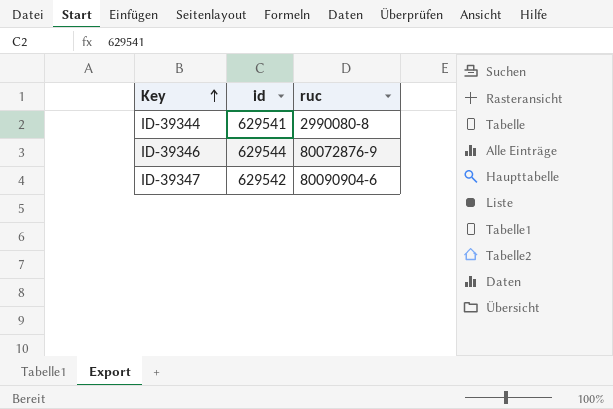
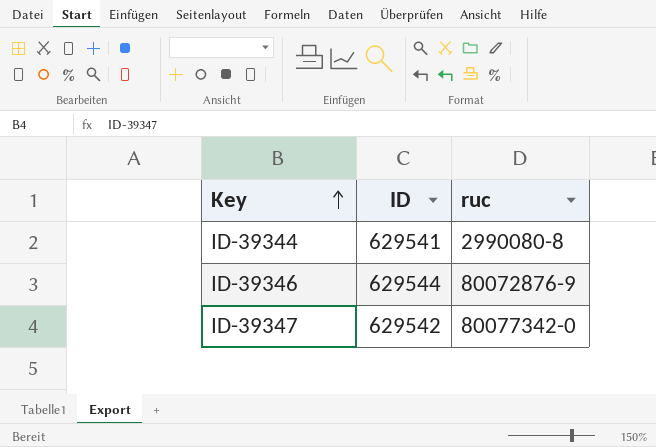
column name: id -> ID
ID-39347 | ruc: 80090904-6 -> 80077342-0

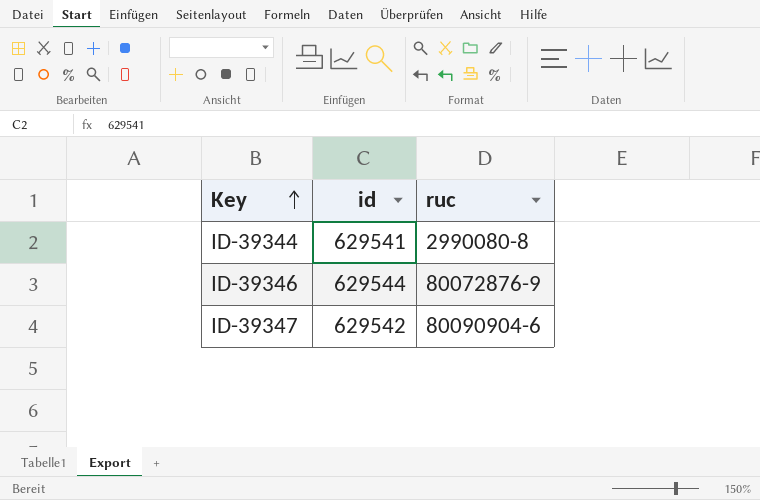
column name: ID -> id
ID-39347 | ruc: 80077342-0 -> 80090904-6

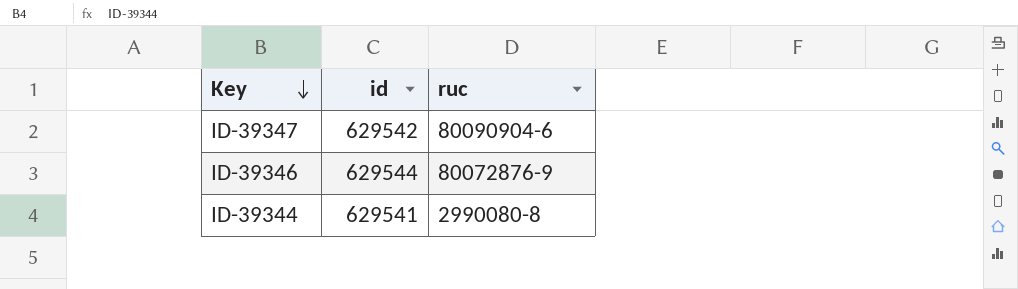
row order: Key ascending -> Key descending

